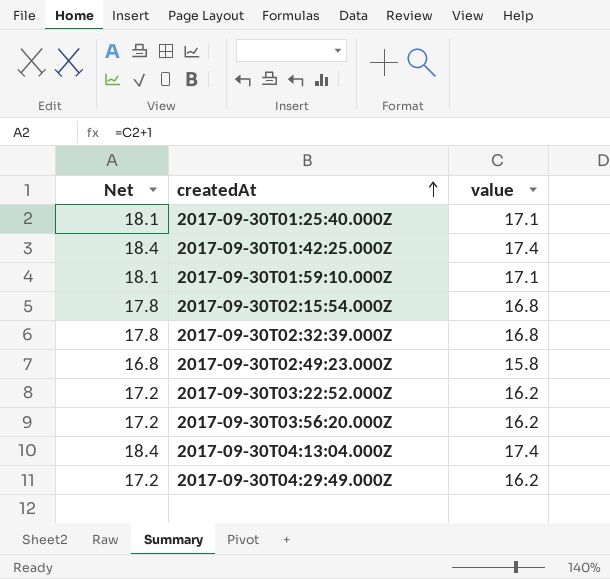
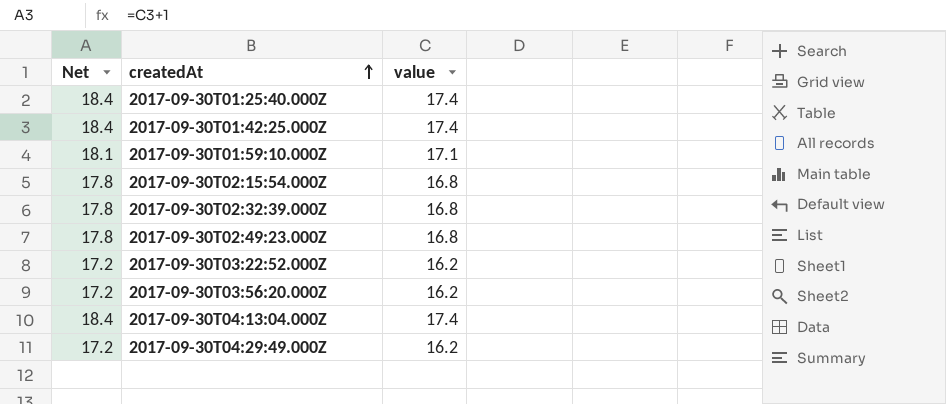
2017-09-30T01:25:40.000Z | Net: 18.1 -> 18.4
2017-09-30T01:25:40.000Z | value: 17.1 -> 17.4
2017-09-30T02:49:23.000Z | Net: 16.8 -> 17.8
2017-09-30T02:49:23.000Z | value: 15.8 -> 16.8

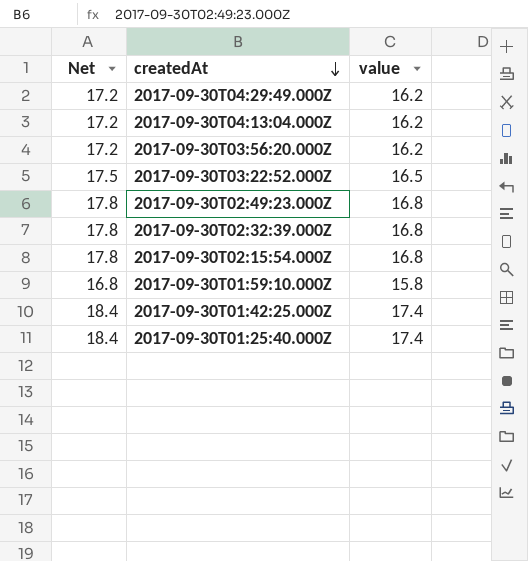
row order: createdAt ascending -> createdAt descending
2017-09-30T04:13:04.000Z | Net: 18.4 -> 17.2
2017-09-30T04:13:04.000Z | value: 17.4 -> 16.2
2017-09-30T03:22:52.000Z | Net: 17.2 -> 17.5
2017-09-30T03:22:52.000Z | value: 16.2 -> 16.5
2017-09-30T01:59:10.000Z | Net: 18.1 -> 16.8
2017-09-30T01:59:10.000Z | value: 17.1 -> 15.8

